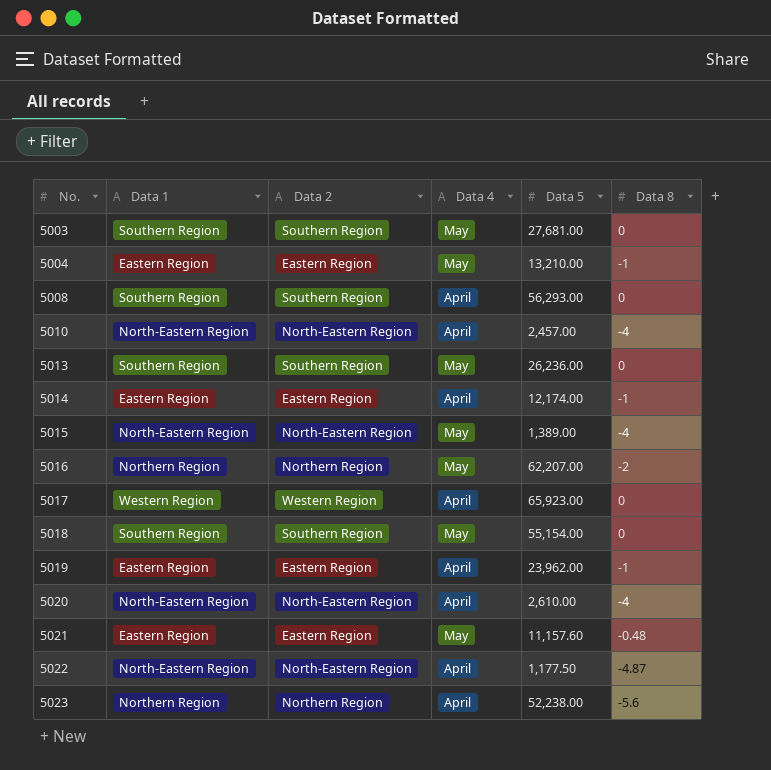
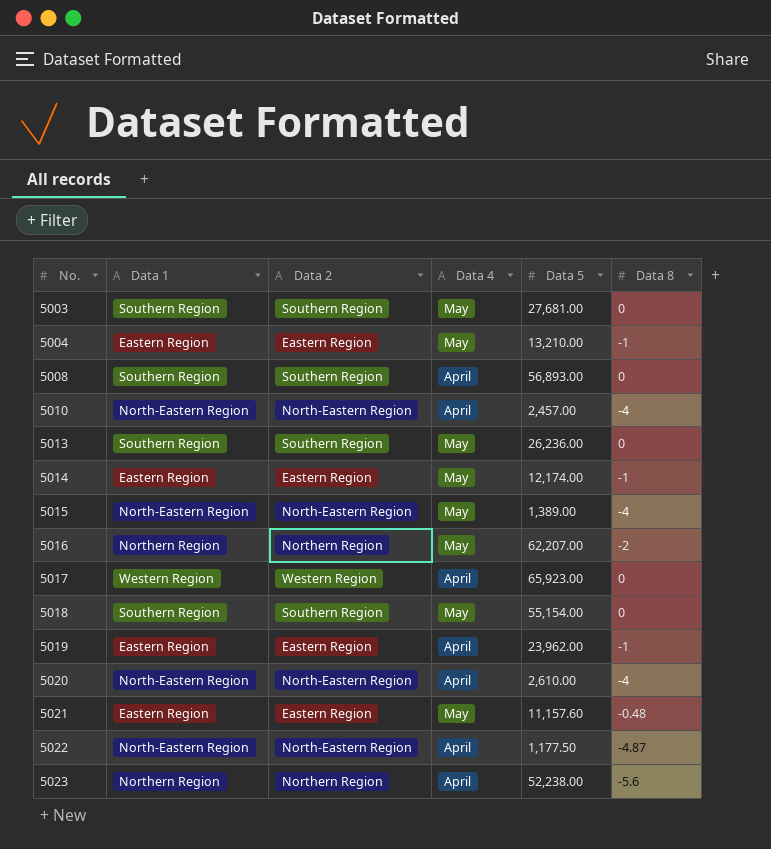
5008 | Data 5: 56,293.00 -> 56,893.00
5014 | Data 4: April -> May

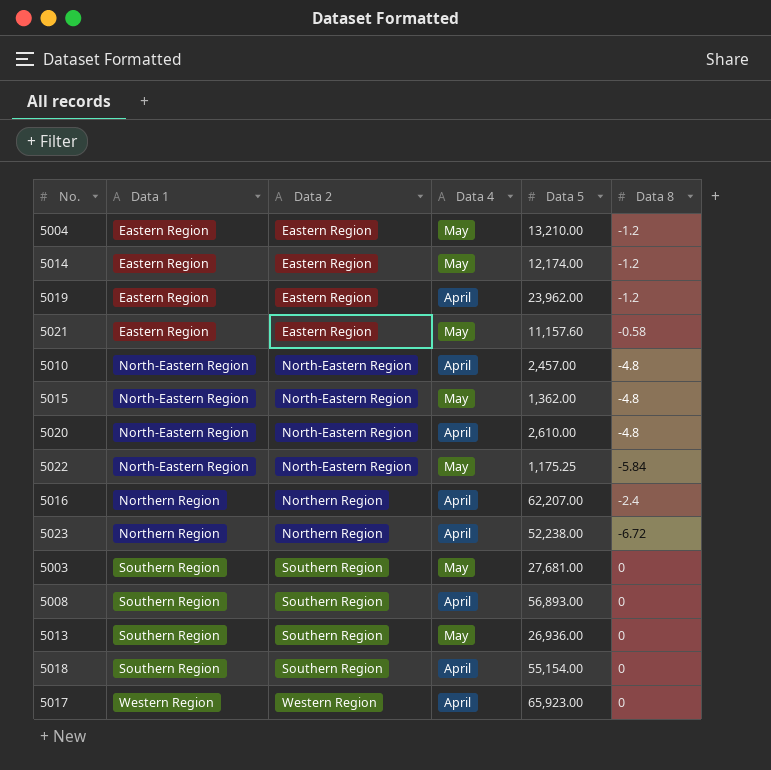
row order: No. ascending -> Data 1 ascending
5004 | Data 8: -1 -> -1.2
5014 | Data 8: -1 -> -1.2
5019 | Data 8: -1 -> -1.2
5021 | Data 8: -0.48 -> -0.58
5010 | Data 8: -4 -> -4.8
5015 | Data 5: 1,389.00 -> 1,362.00
5015 | Data 8: -4 -> -4.8
5020 | Data 8: -4 -> -4.8
5022 | Data 4: April -> May
5022 | Data 5: 1,177.50 -> 1,175.25
5022 | Data 8: -4.87 -> -5.84
5016 | Data 4: May -> April
5016 | Data 8: -2 -> -2.4
5023 | Data 8: -5.6 -> -6.72
5013 | Data 5: 26,236.00 -> 26,936.00
5018 | Data 4: May -> April

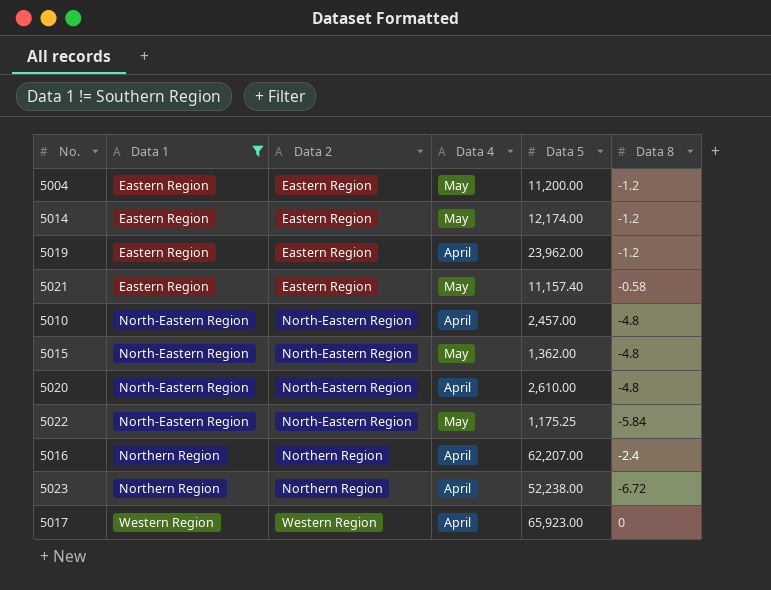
filter: none -> Data 1 != Southern Region
5004 | Data 5: 13,210.00 -> 11,200.00
5021 | Data 5: 11,157.60 -> 11,157.40

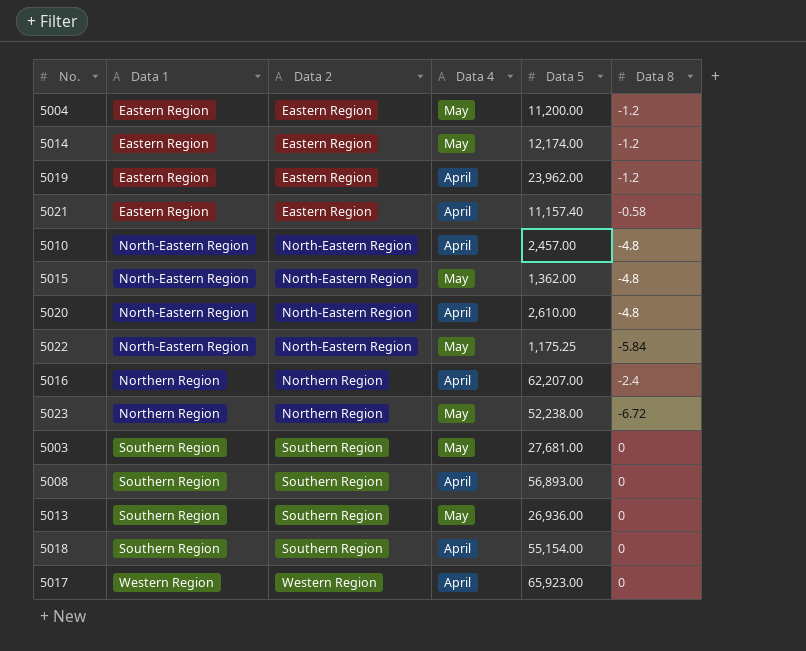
filter: Data 1 != Southern Region -> none
5021 | Data 4: May -> April
5023 | Data 4: April -> May

